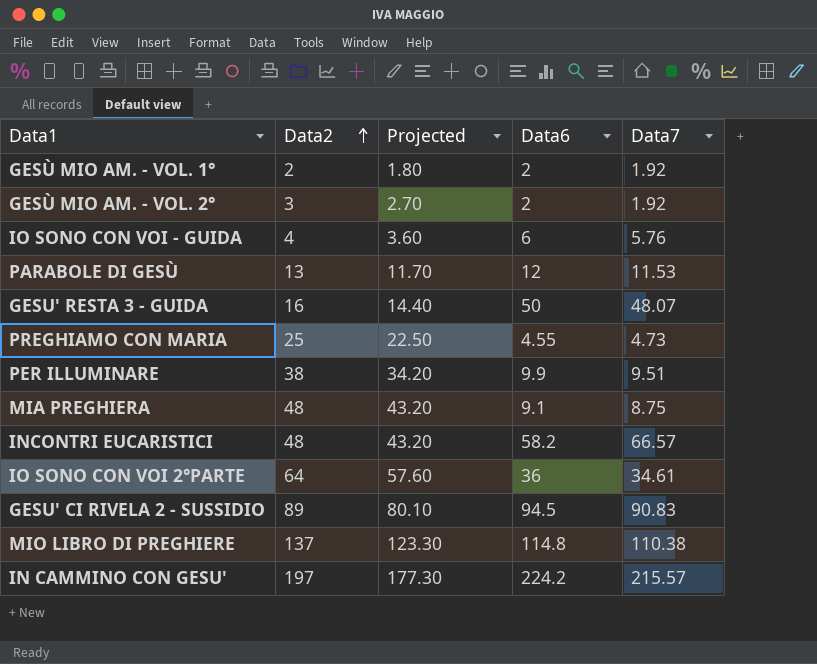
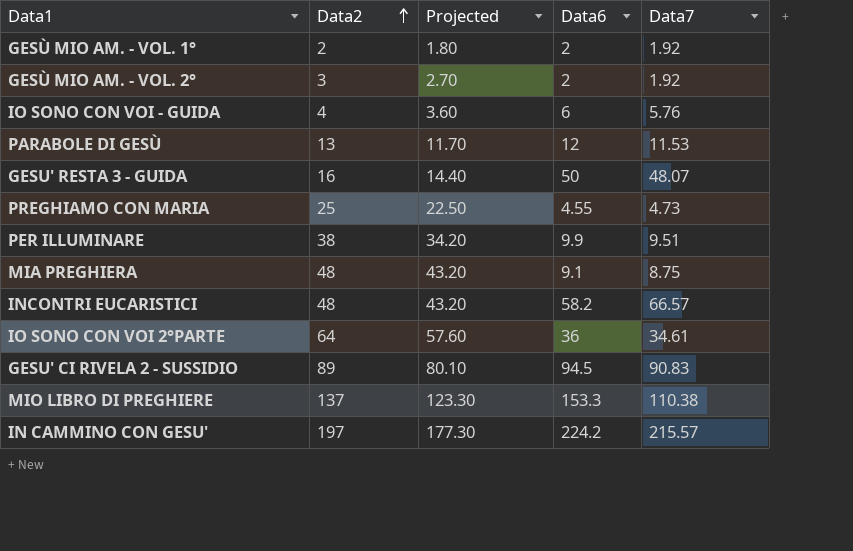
MIO LIBRO DI PREGHIERE | Data6: 114.8 -> 153.3

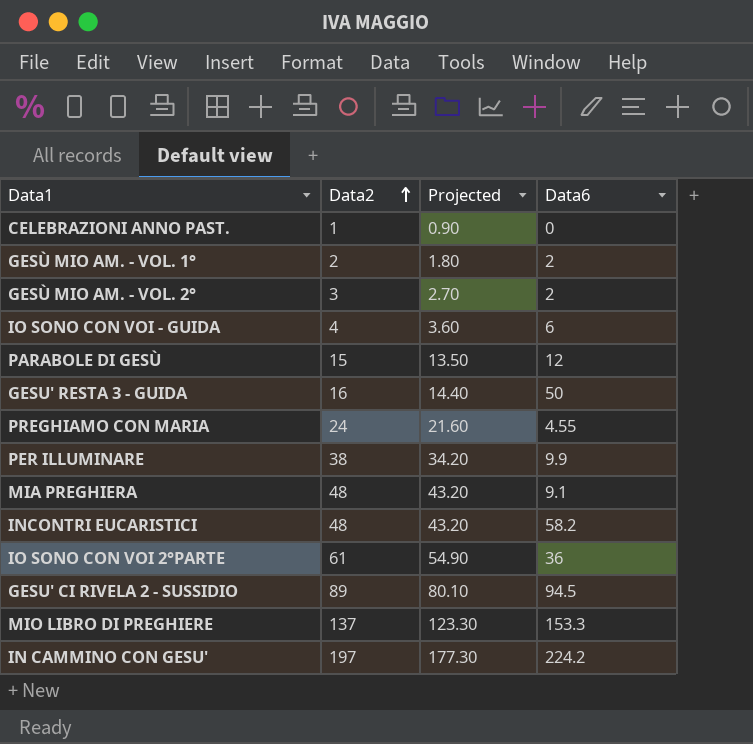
column Data7 | position: 5 -> none
row CELEBRAZIONI ANNO PAST.: none -> 1 | 0.90 | 0
PARABOLE DI GESÙ | Data2: 13 -> 15
PARABOLE DI GESÙ | Projected: 11.70 -> 13.50
PREGHIAMO CON MARIA | Data2: 25 -> 24
PREGHIAMO CON MARIA | Projected: 22.50 -> 21.60
IO SONO CON VOI 2°PARTE | Data2: 64 -> 61
IO SONO CON VOI 2°PARTE | Projected: 57.60 -> 54.90

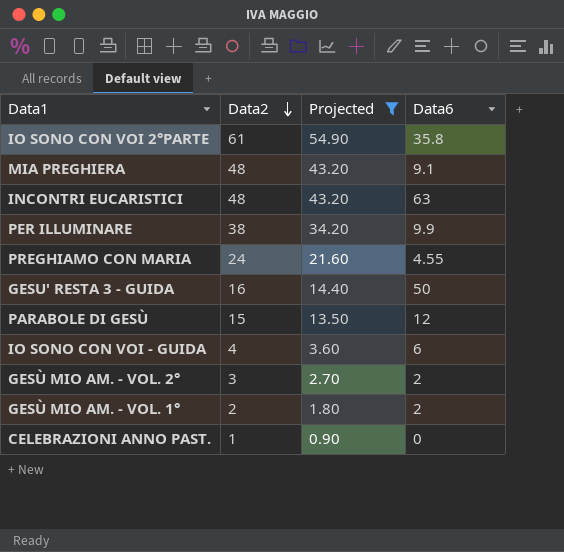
filter: none -> Projected <= 54.90
row order: Data2 ascending -> Data2 descending
IO SONO CON VOI 2°PARTE | Data6: 36 -> 35.8
INCONTRI EUCARISTICI | Data6: 58.2 -> 63

